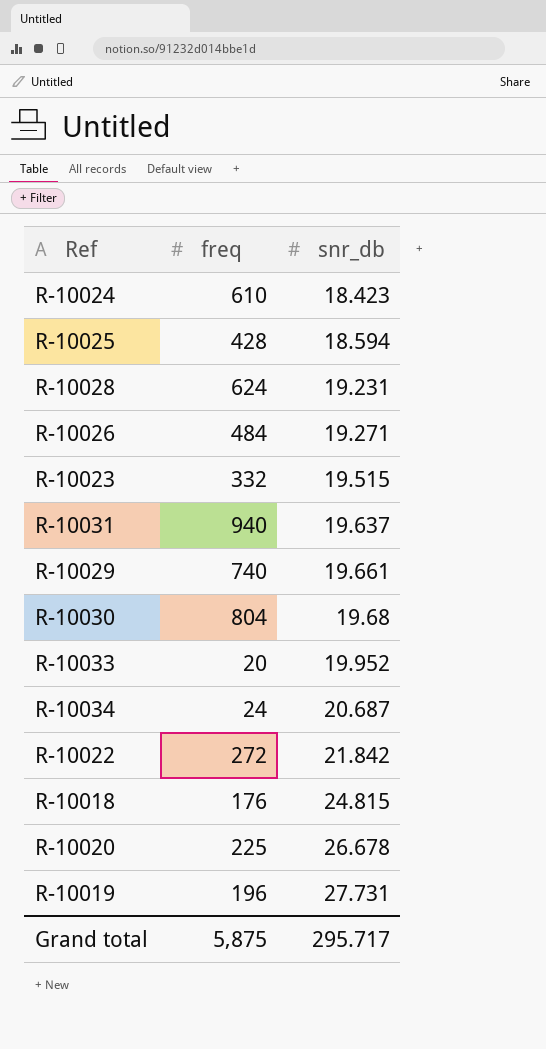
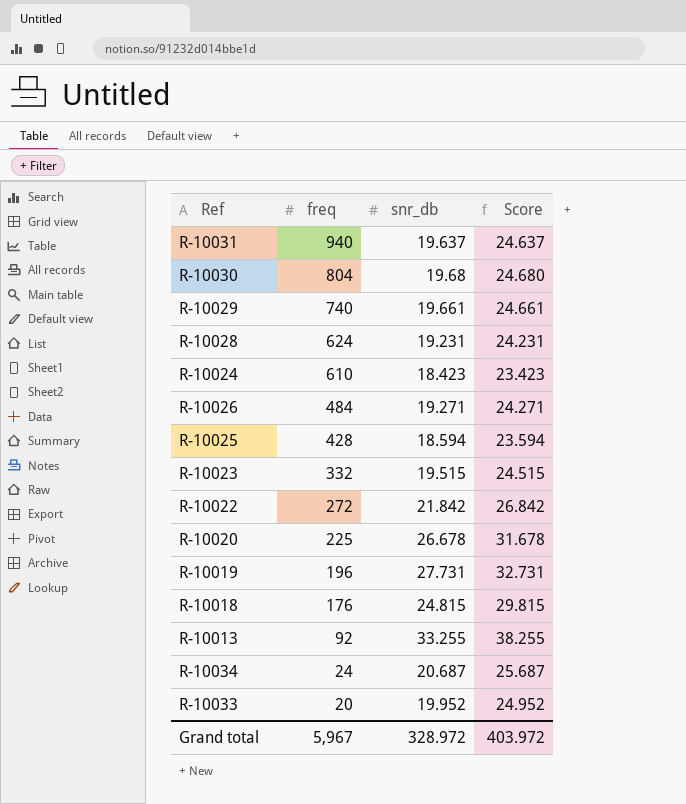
row order: snr_db ascending -> freq descending
column Score | formula: none -> [snr_db] + 5
row R-10013: none -> 92 | 33.255 | 38.255
Grand total | freq: 5,875 -> 5,967
Grand total | snr_db: 295.717 -> 328.972

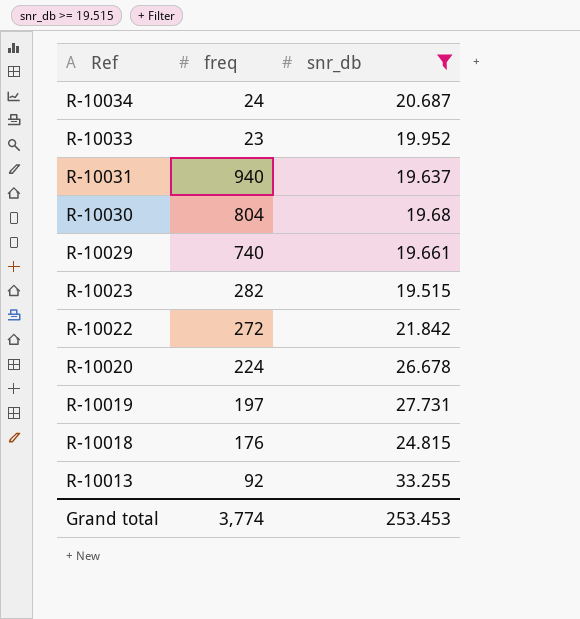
filter: none -> snr_db >= 19.515
row order: freq descending -> Ref descending
column Score | formula: [snr_db] + 5 -> none
R-10033 | freq: 20 -> 23
R-10023 | freq: 332 -> 282
R-10020 | freq: 225 -> 224
R-10019 | freq: 196 -> 197
Grand total | freq: 5,967 -> 3,774
Grand total | snr_db: 328.972 -> 253.453

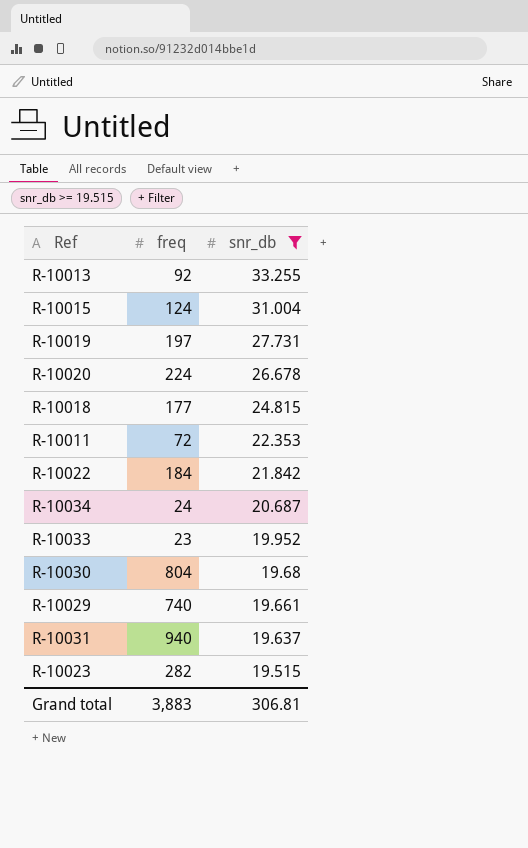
row order: Ref descending -> snr_db descending
row R-10015: none -> 124 | 31.004
R-10018 | freq: 176 -> 177
row R-10011: none -> 72 | 22.353
R-10022 | freq: 272 -> 184
Grand total | freq: 3,774 -> 3,883
Grand total | snr_db: 253.453 -> 306.81

